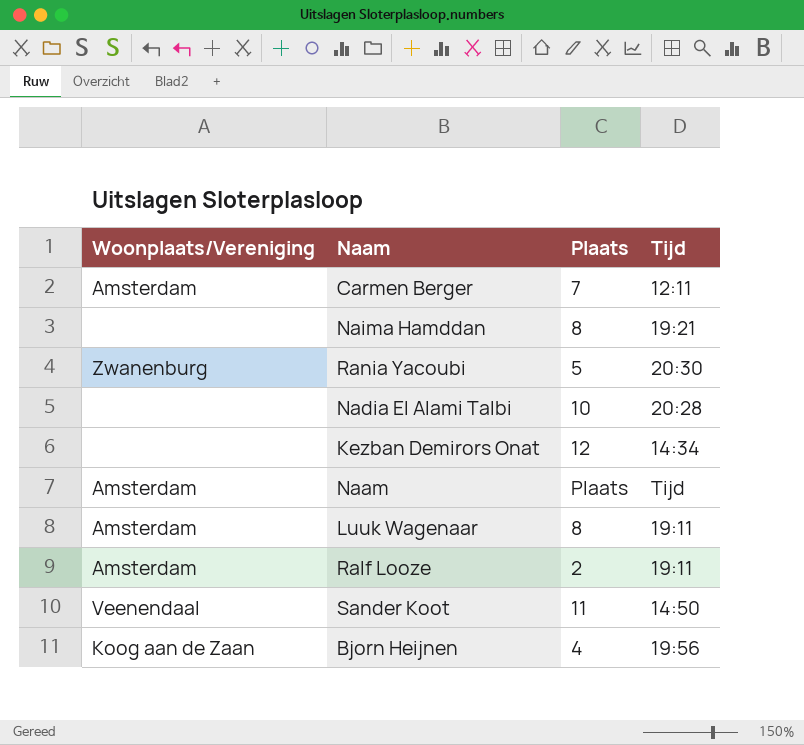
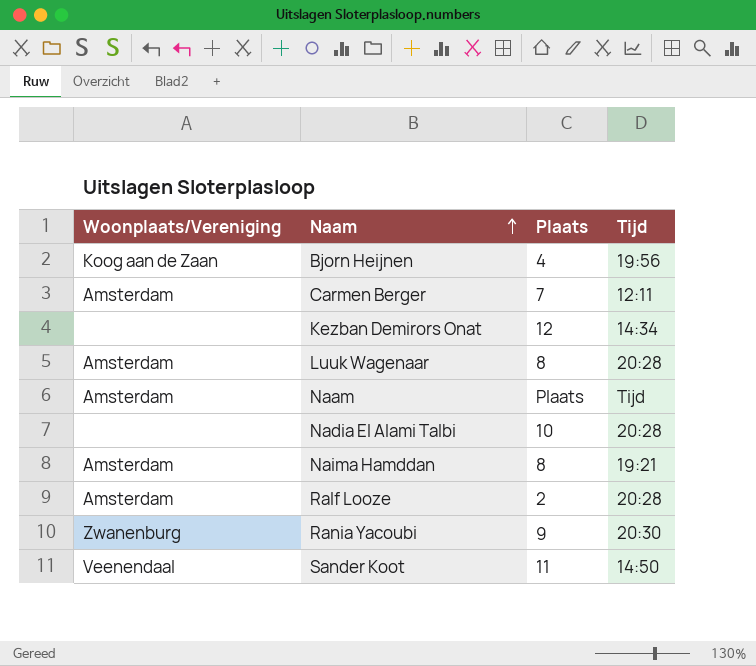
row order: none -> Naam ascending
Luuk Wagenaar | Tijd: 19:11 -> 20:28
Naima Hamddan | Woonplaats/Vereniging: none -> Amsterdam
Ralf Looze | Tijd: 19:11 -> 20:28
Rania Yacoubi | Plaats: 5 -> 9

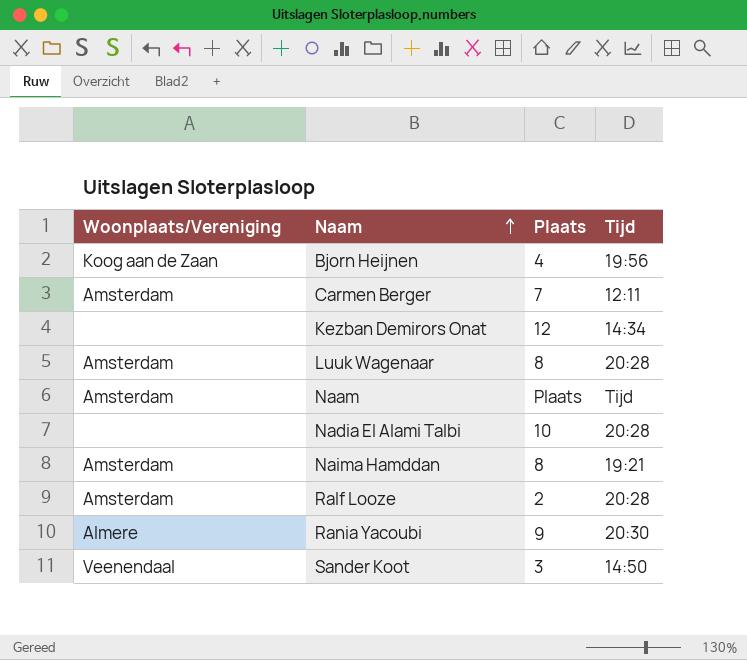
Rania Yacoubi | Woonplaats/Vereniging: Zwanenburg -> Almere
Sander Koot | Plaats: 11 -> 3

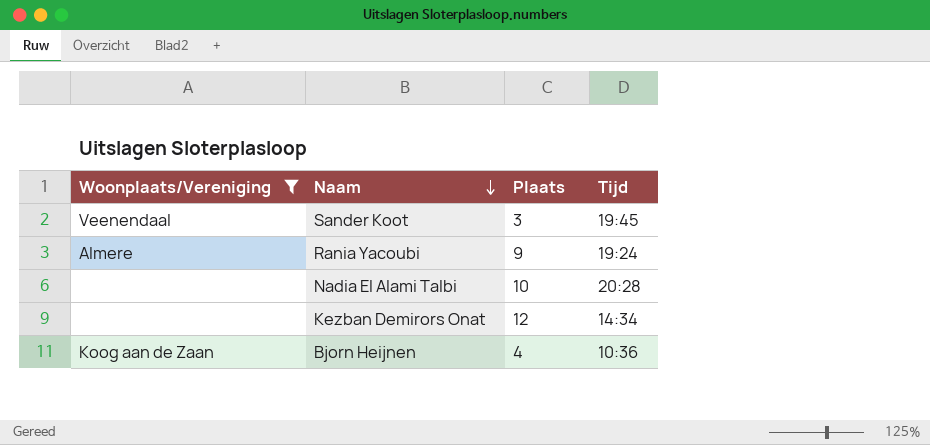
filter: none -> Woonplaats/Vereniging != Amsterdam
row order: Naam ascending -> Naam descending
Sander Koot | Tijd: 14:50 -> 19:45
Rania Yacoubi | Tijd: 20:30 -> 19:24
Bjorn Heijnen | Tijd: 19:56 -> 10:36

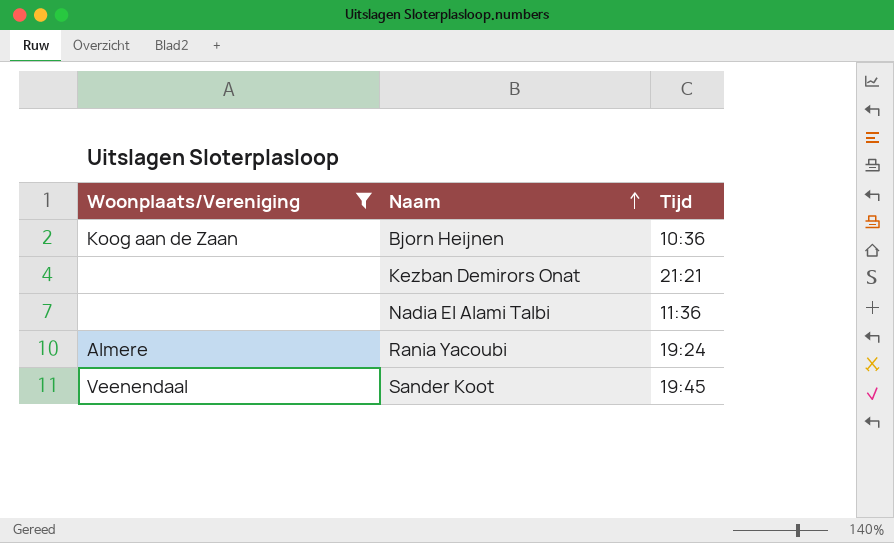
row order: Naam descending -> Naam ascending
column Plaats | position: 3 -> none
Kezban Demirors Onat | Tijd: 14:34 -> 21:21
Nadia El Alami Talbi | Tijd: 20:28 -> 11:36

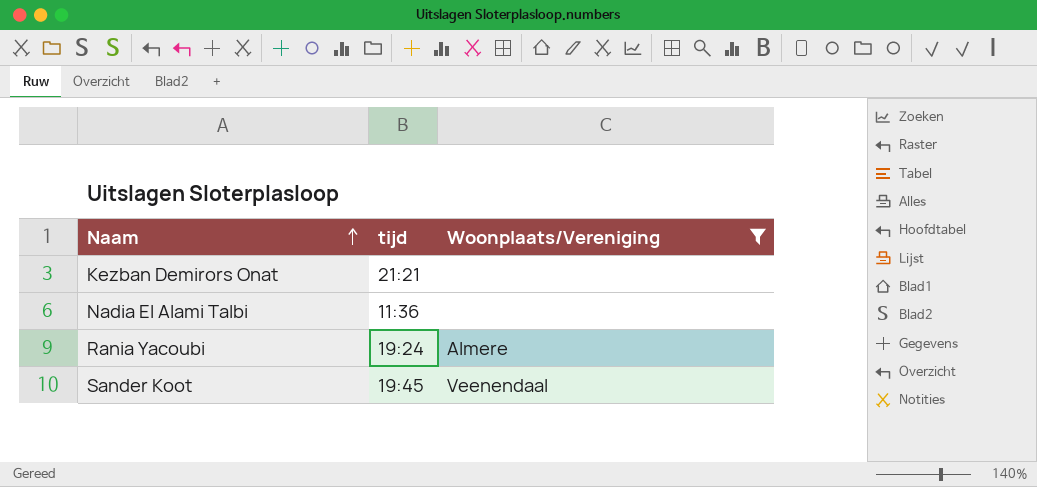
column name: Tijd -> tijd
column Woonplaats/Vereniging | position: 1 -> 3
row Bjorn Heijnen: Koog aan de Zaan | 10:36 -> none

